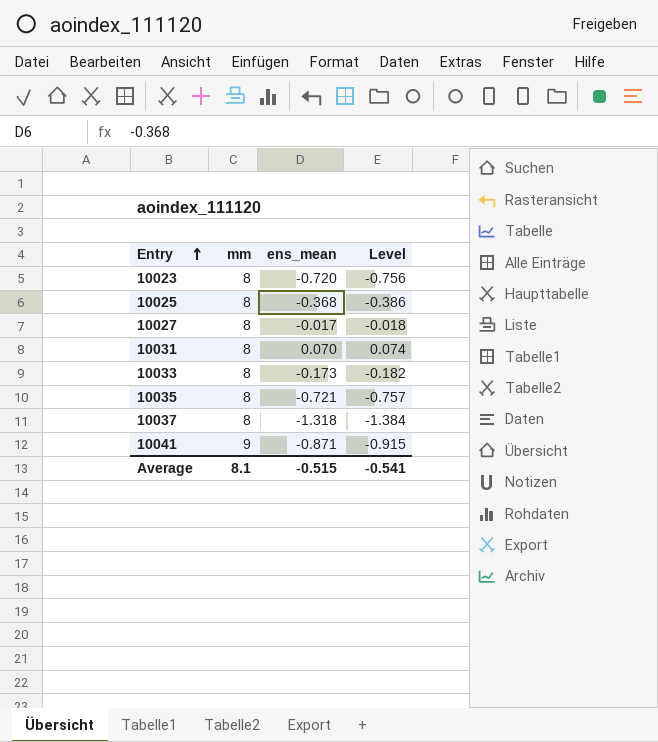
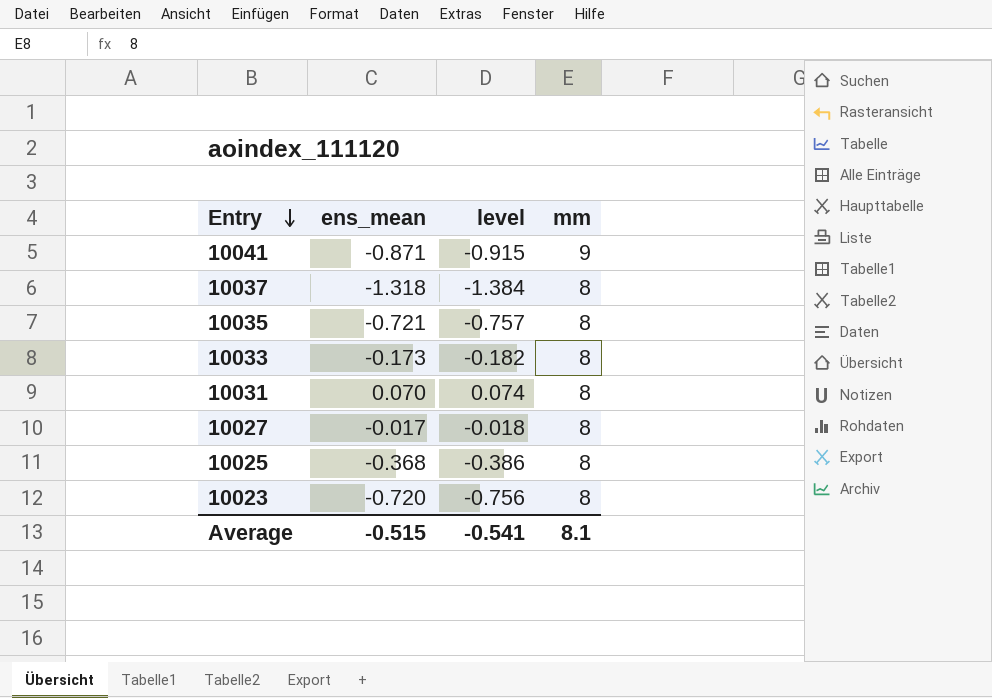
row order: Entry ascending -> Entry descending
column name: Level -> level
column mm | position: 2 -> 4

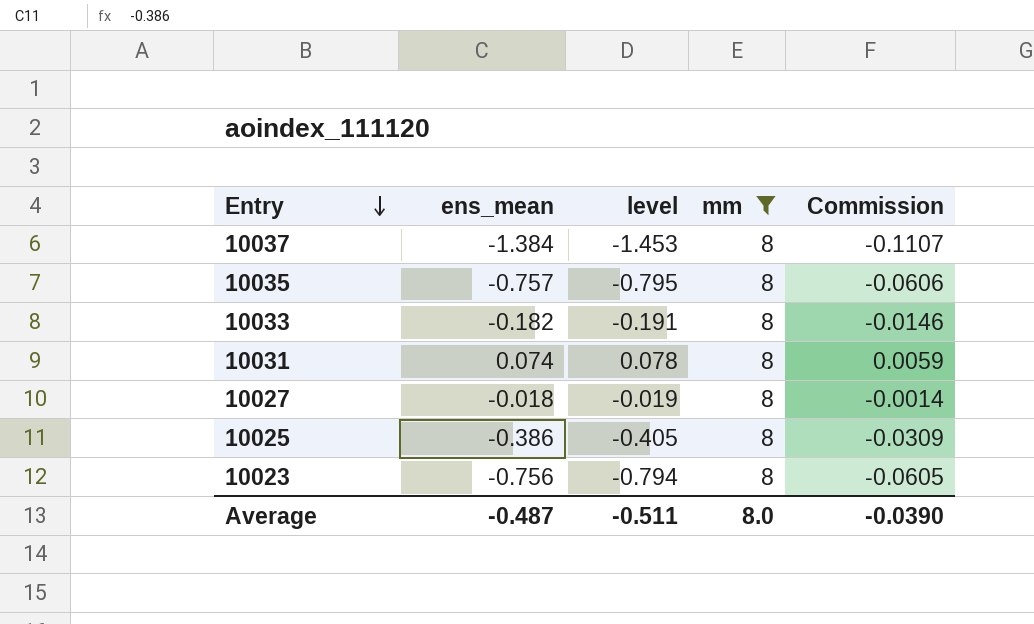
filter: none -> mm = 8
column Commission | formula: none -> [ens_mean] * 0.08
10037 | ens_mean: -1.318 -> -1.384
10037 | level: -1.384 -> -1.453
10035 | ens_mean: -0.721 -> -0.757
10035 | level: -0.757 -> -0.795
10033 | ens_mean: -0.173 -> -0.182
10033 | level: -0.182 -> -0.191
10031 | ens_mean: 0.070 -> 0.074
10031 | level: 0.074 -> 0.078
10027 | ens_mean: -0.017 -> -0.018
10027 | level: -0.018 -> -0.019
10025 | ens_mean: -0.368 -> -0.386
10025 | level: -0.386 -> -0.405
10023 | ens_mean: -0.720 -> -0.756
10023 | level: -0.756 -> -0.794
Average | ens_mean: -0.515 -> -0.487
Average | level: -0.541 -> -0.511
Average | mm: 8.1 -> 8.0

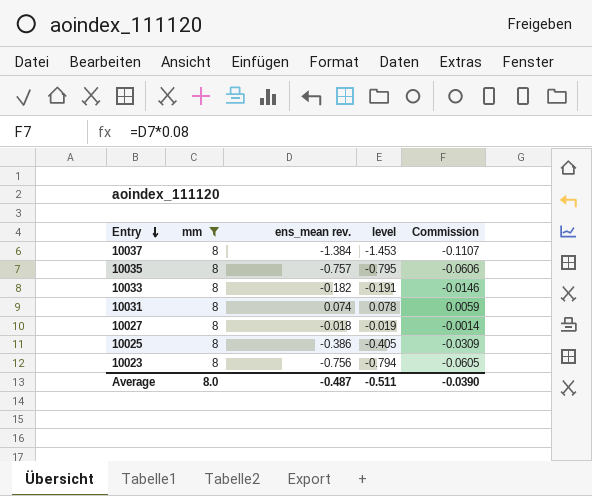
column mm | position: 4 -> 2
column name: ens_mean -> ens_mean rev.

